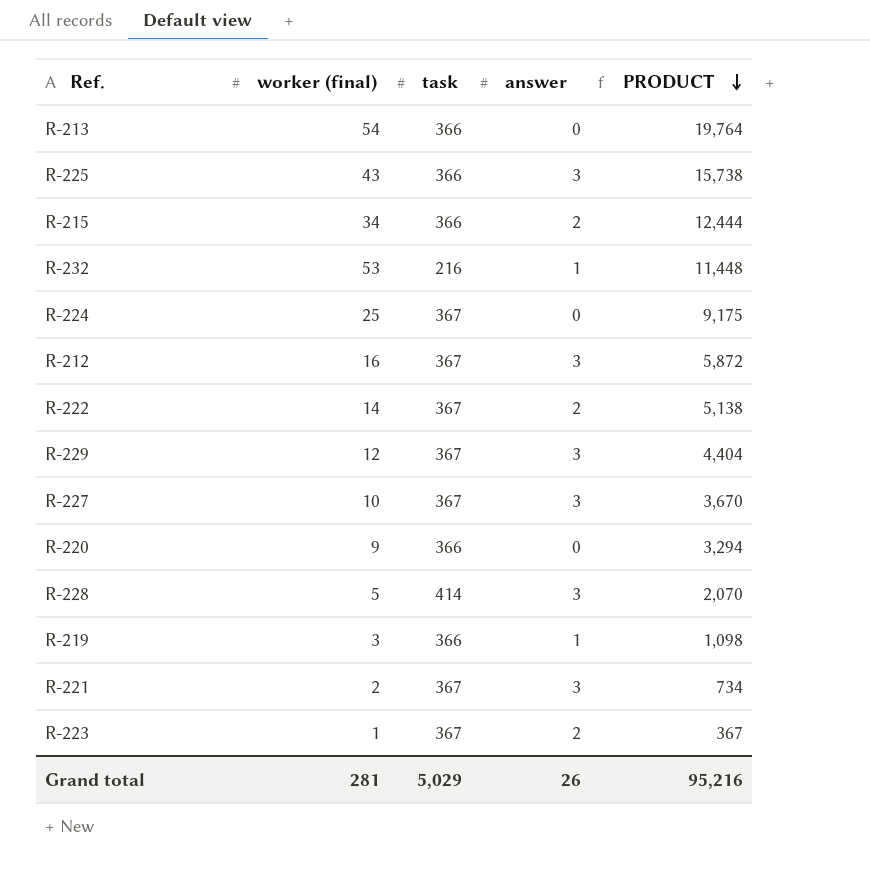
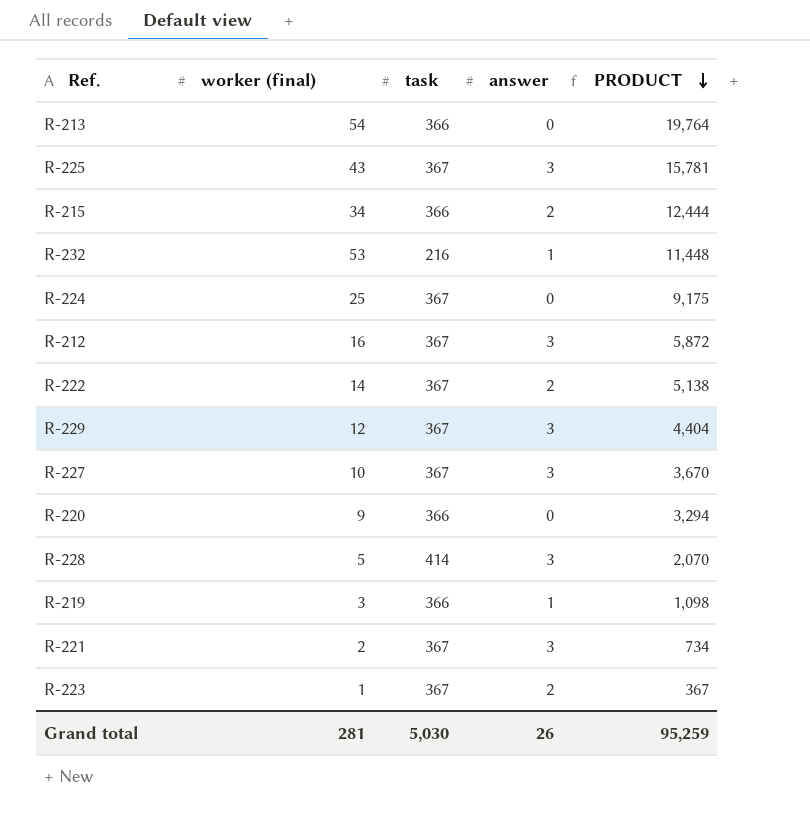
R-225 | task: 366 -> 367
R-225 | PRODUCT: 15,738 -> 15,781
Grand total | task: 5,029 -> 5,030
Grand total | PRODUCT: 95,216 -> 95,259

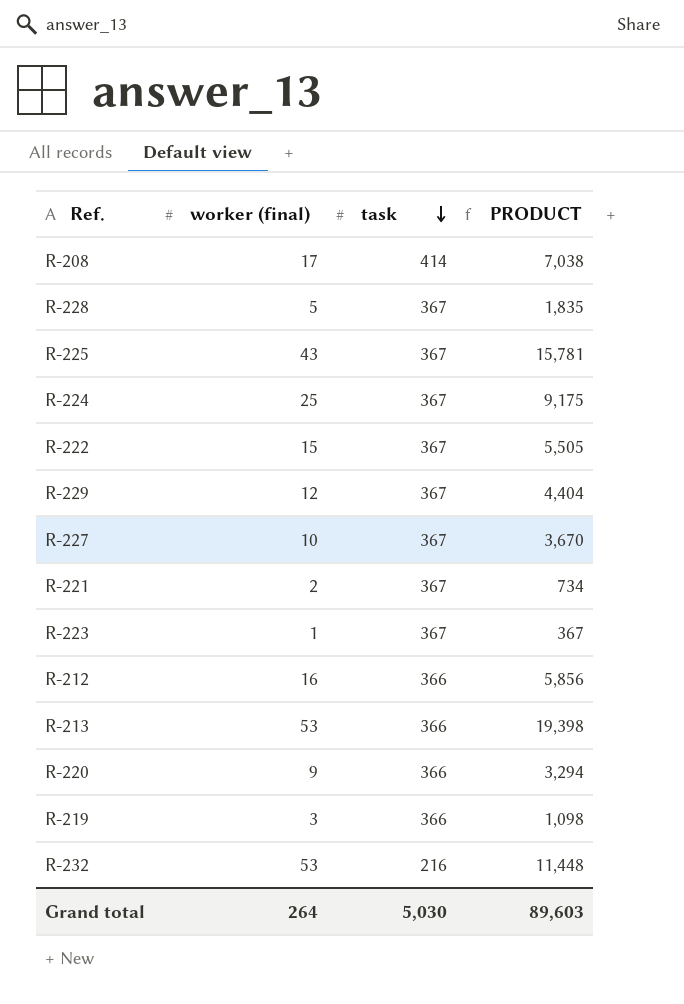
row order: PRODUCT descending -> task descending
column answer | position: 4 -> none
row R-215: 34 | 366 | 2 | 12,444 -> none
row R-208: none -> 17 | 414 | 7,038
R-228 | task: 414 -> 367
R-228 | PRODUCT: 2,070 -> 1,835
R-222 | worker (final): 14 -> 15
R-222 | PRODUCT: 5,138 -> 5,505
R-212 | task: 367 -> 366
R-212 | PRODUCT: 5,872 -> 5,856
R-213 | worker (final): 54 -> 53
R-213 | PRODUCT: 19,764 -> 19,398
Grand total | worker (final): 281 -> 264
Grand total | PRODUCT: 95,259 -> 89,603

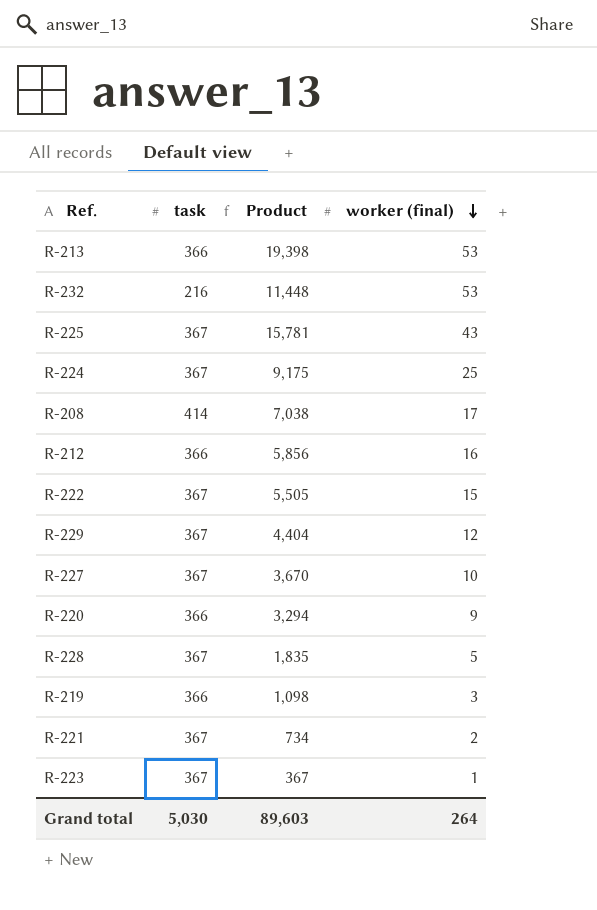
row order: task descending -> worker (final) descending
column name: PRODUCT -> Product
column worker (final) | position: 2 -> 4

